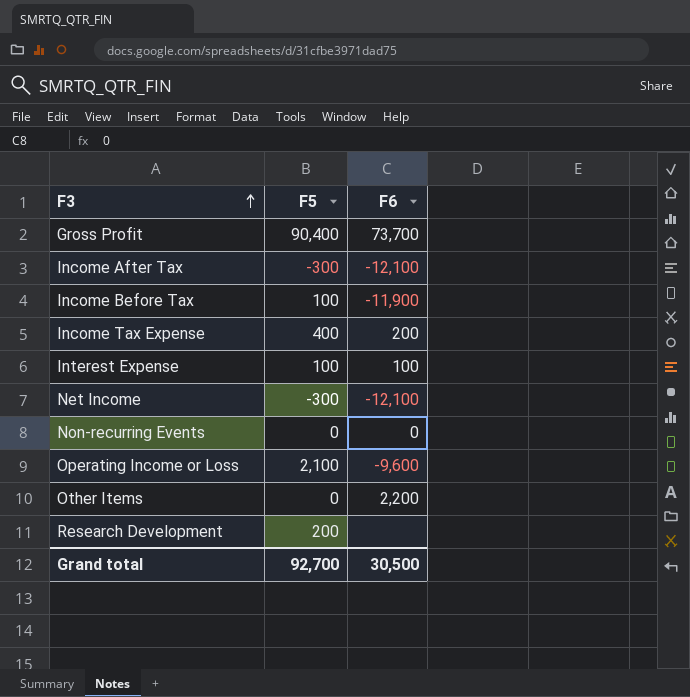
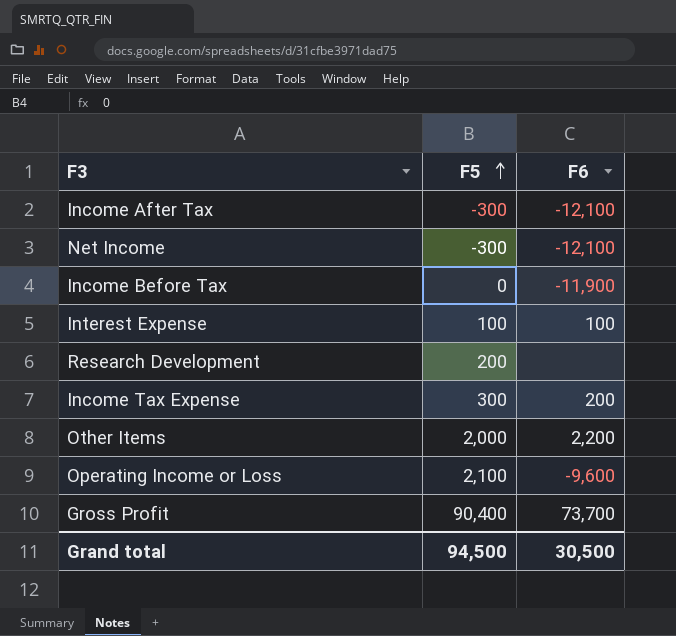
row order: F3 ascending -> F5 ascending
row Non-recurring Events: 0 | 0 -> none
Income Before Tax | F5: 100 -> 0
Income Tax Expense | F5: 400 -> 300
Other Items | F5: 0 -> 2,000
Grand total | F5: 92,700 -> 94,500

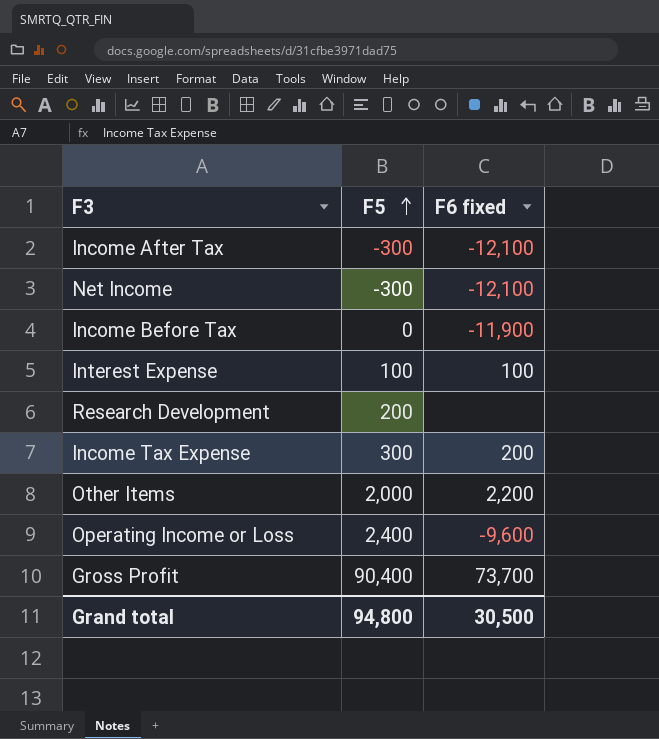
column name: F6 -> F6 fixed
Operating Income or Loss | F5: 2,100 -> 2,400
Grand total | F5: 94,500 -> 94,800

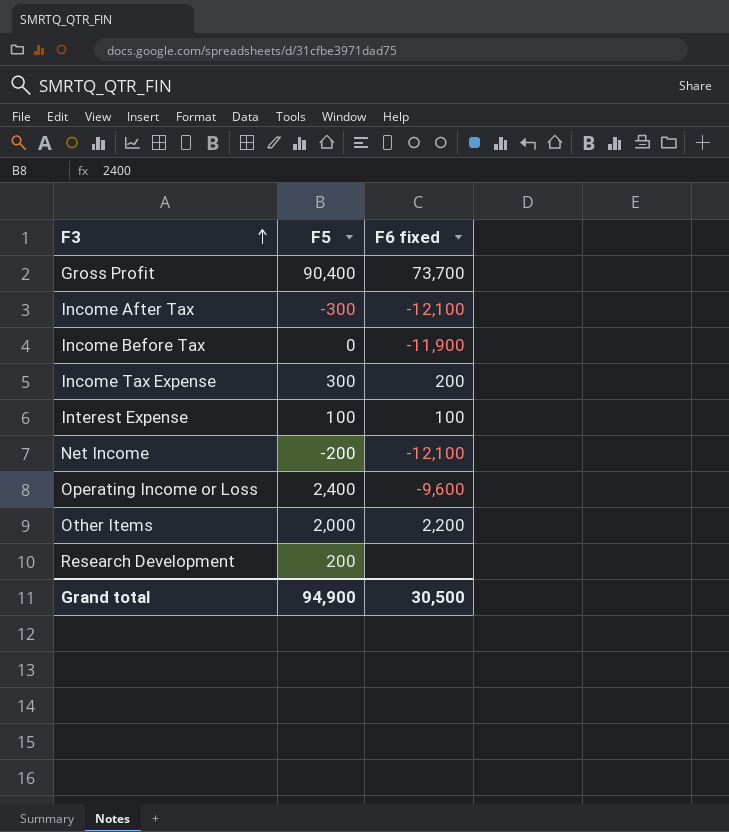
row order: F5 ascending -> F3 ascending
Net Income | F5: -300 -> -200
Grand total | F5: 94,800 -> 94,900

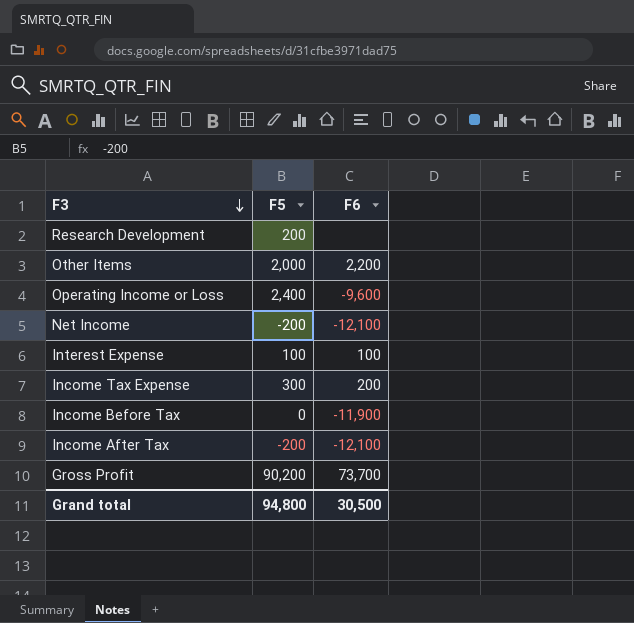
row order: F3 ascending -> F3 descending
column name: F6 fixed -> F6
Income After Tax | F5: -300 -> -200
Gross Profit | F5: 90,400 -> 90,200
Grand total | F5: 94,900 -> 94,800

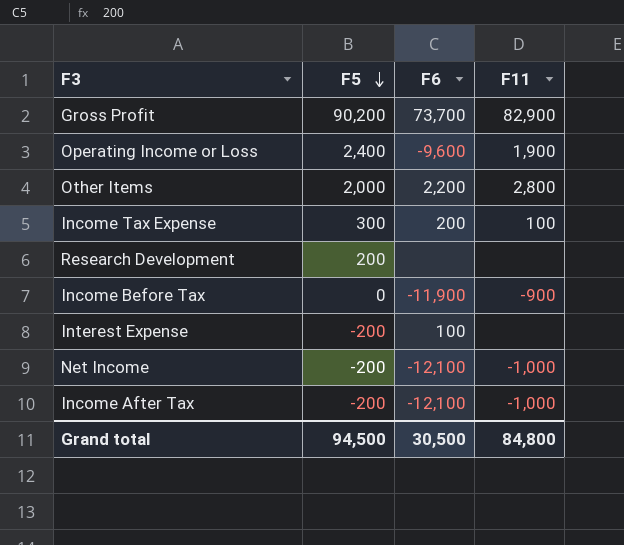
row order: F3 descending -> F5 descending
column F11 | position: none -> 4
Interest Expense | F5: 100 -> -200
Grand total | F5: 94,800 -> 94,500

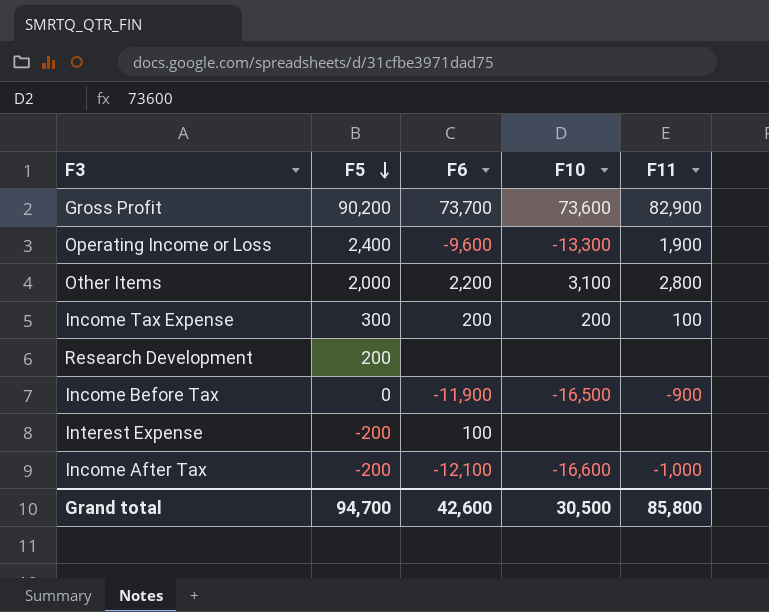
column F10 | position: none -> 4
row Net Income: -200 | -12,100 | -1,000 -> none
Grand total | F5: 94,500 -> 94,700
Grand total | F6: 30,500 -> 42,600
Grand total | F11: 84,800 -> 85,800

